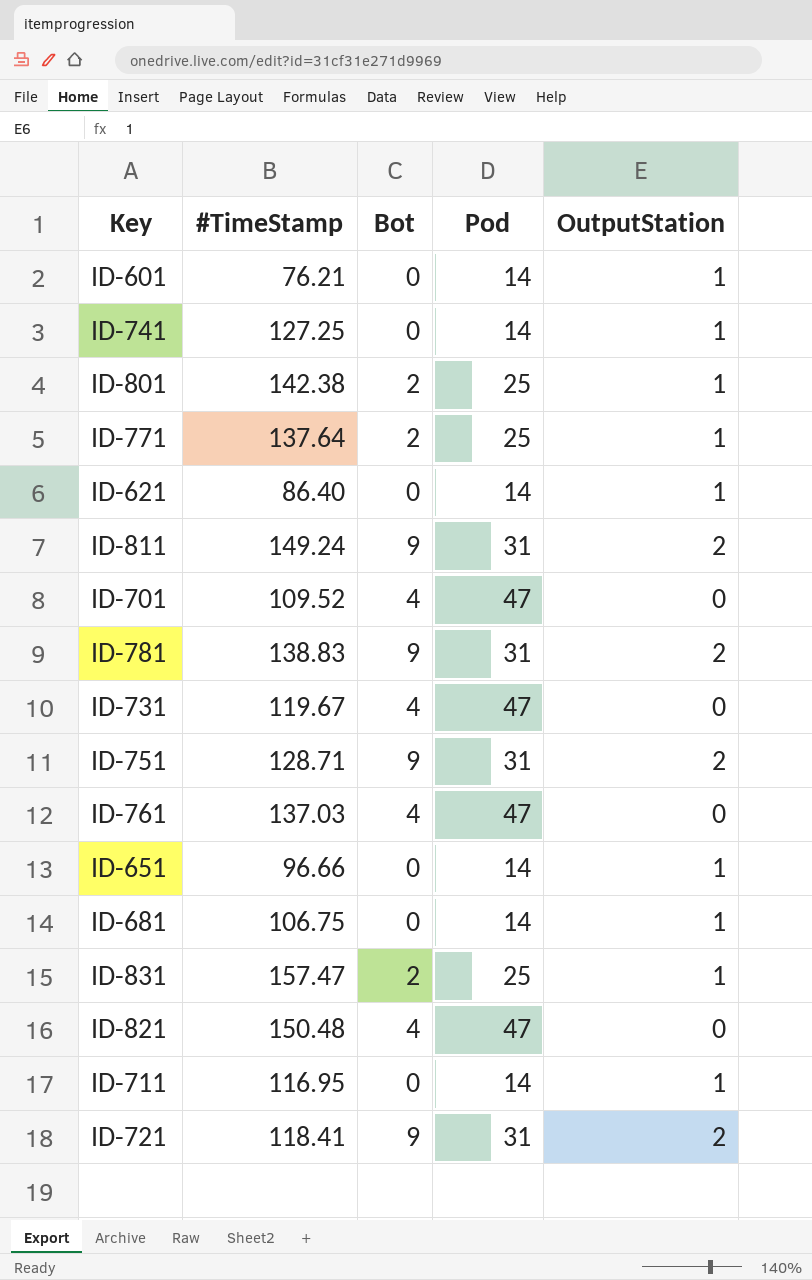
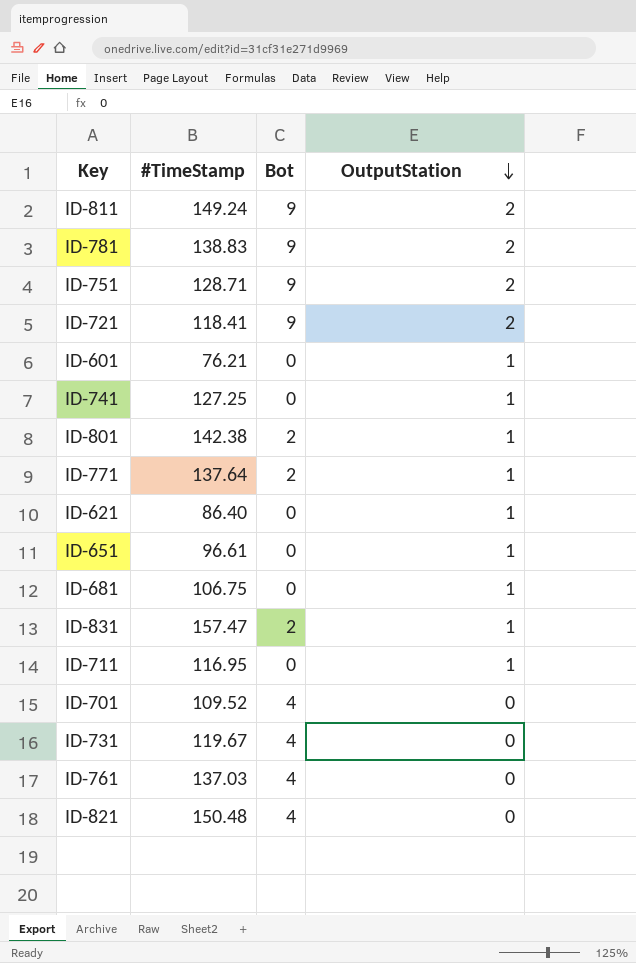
row order: none -> OutputStation descending
column Pod | position: 4 -> none
ID-651 | #TimeStamp: 96.66 -> 96.61

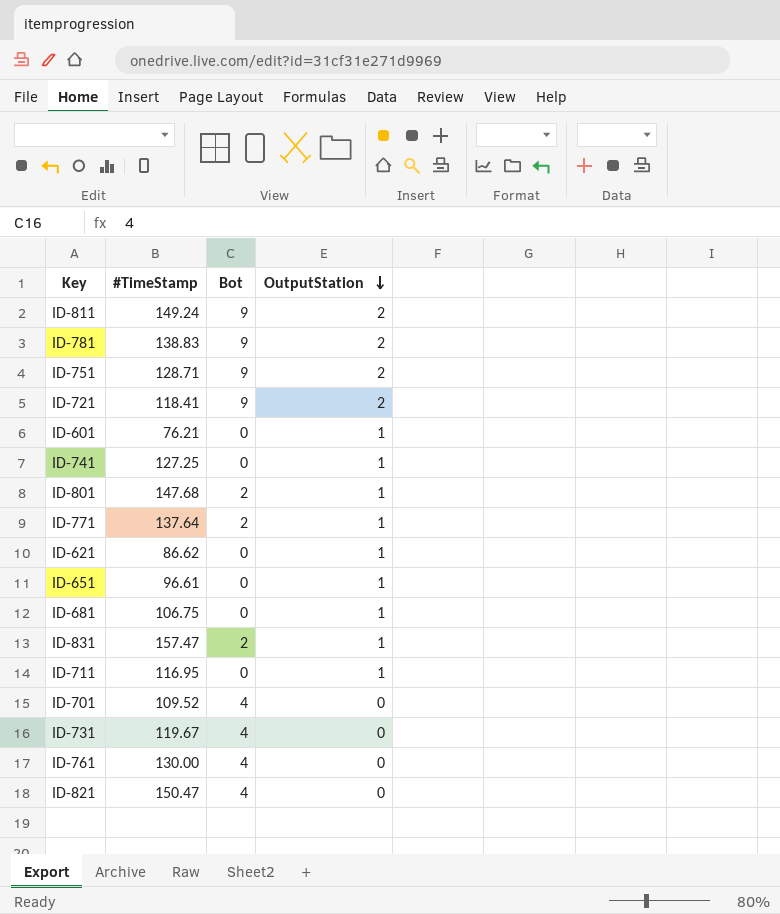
ID-801 | #TimeStamp: 142.38 -> 147.68
ID-621 | #TimeStamp: 86.40 -> 86.62
ID-761 | #TimeStamp: 137.03 -> 130.00
ID-821 | #TimeStamp: 150.48 -> 150.47

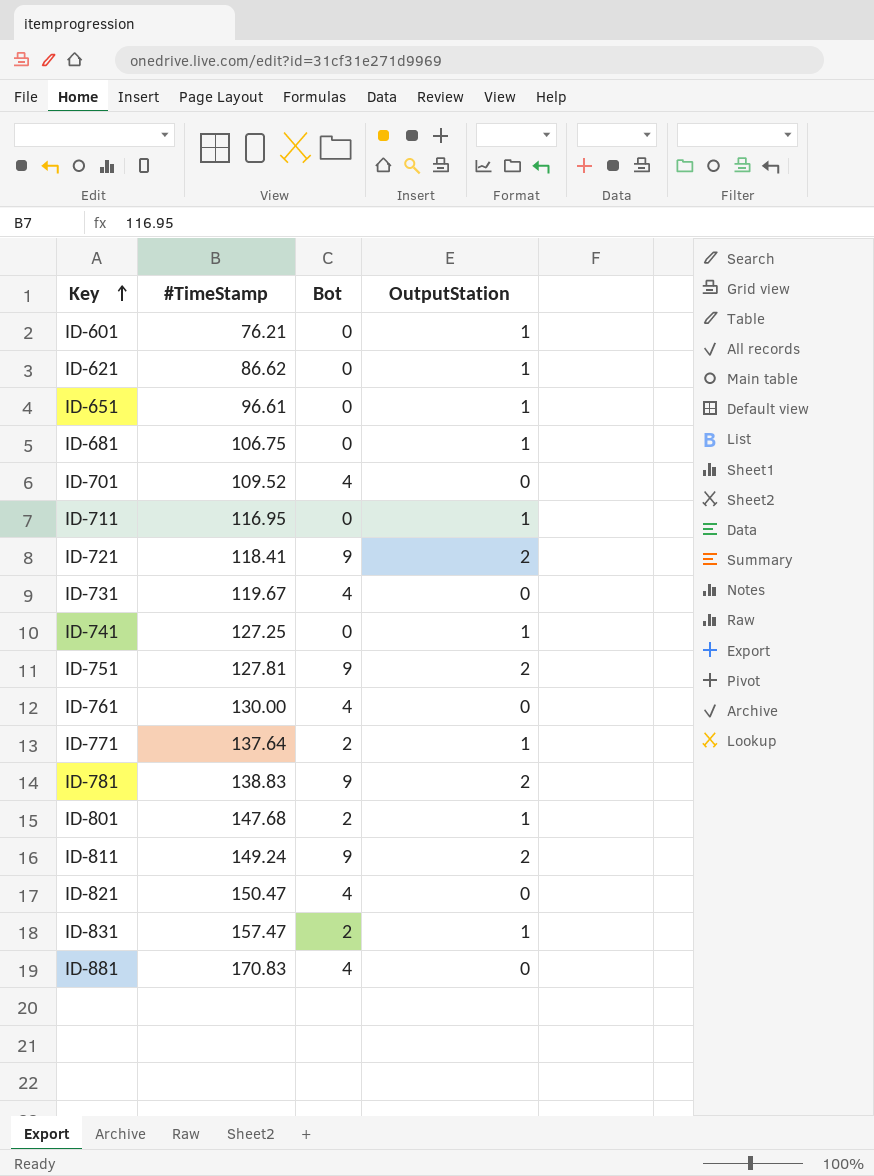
row order: OutputStation descending -> Key ascending
ID-751 | #TimeStamp: 128.71 -> 127.81
row ID-881: none -> 170.83 | 4 | 0

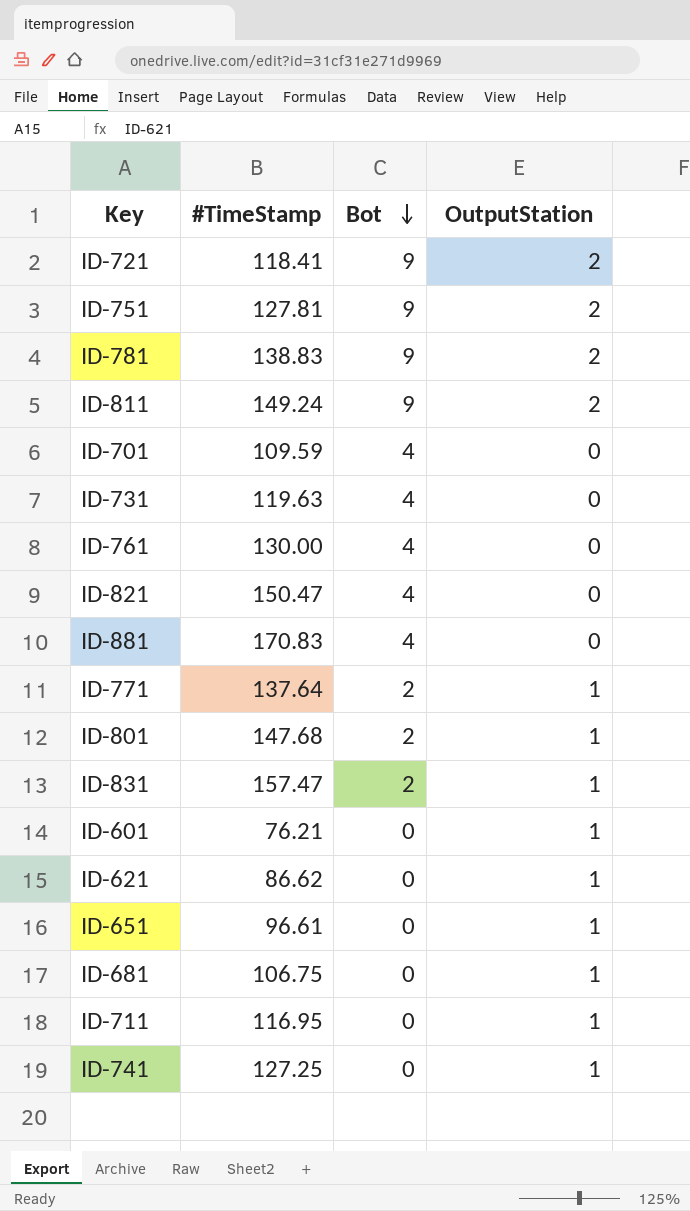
row order: Key ascending -> Bot descending
ID-701 | #TimeStamp: 109.52 -> 109.59
ID-731 | #TimeStamp: 119.67 -> 119.63

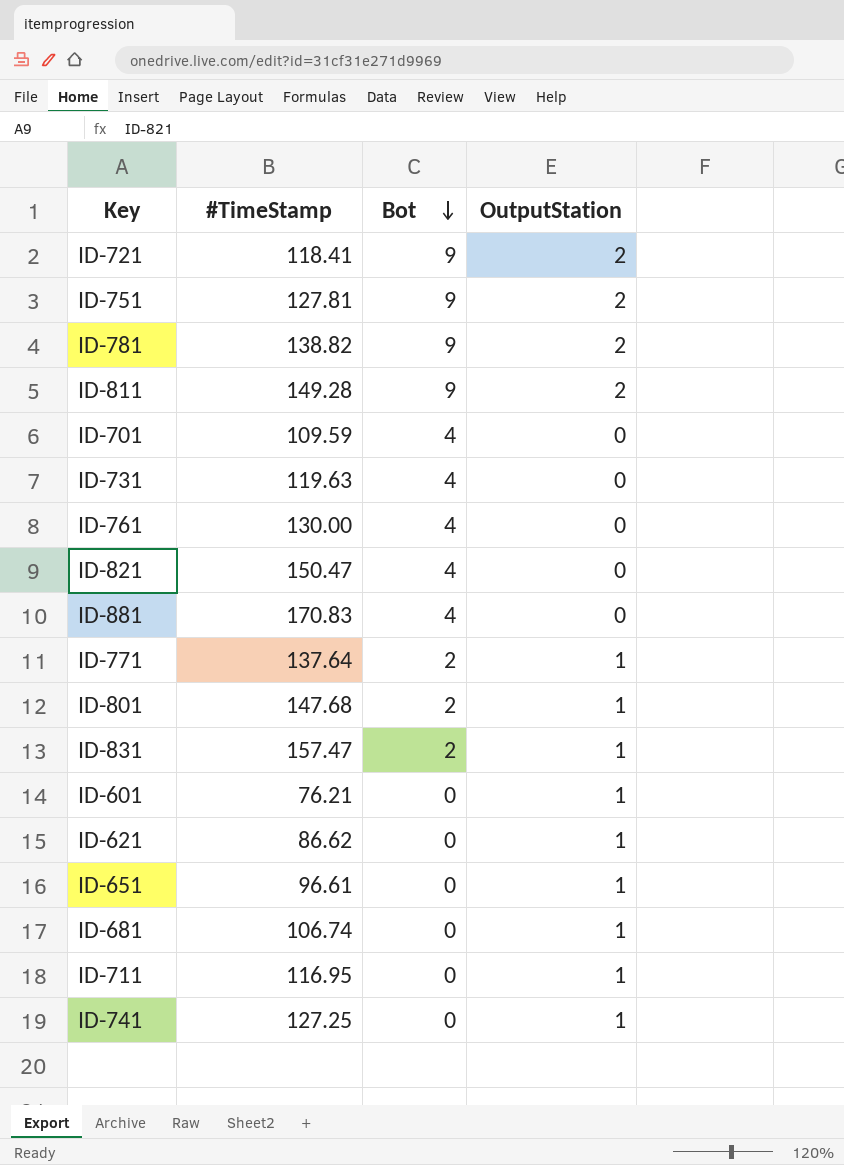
ID-781 | #TimeStamp: 138.83 -> 138.82
ID-811 | #TimeStamp: 149.24 -> 149.28
ID-681 | #TimeStamp: 106.75 -> 106.74

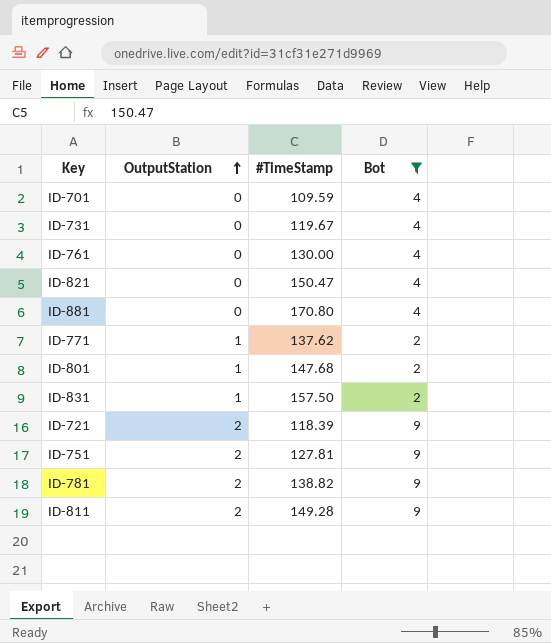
filter: none -> Bot != 0
row order: Bot descending -> OutputStation ascending
column OutputStation | position: 4 -> 2
ID-731 | #TimeStamp: 119.63 -> 119.67
ID-881 | #TimeStamp: 170.83 -> 170.80
ID-771 | #TimeStamp: 137.64 -> 137.62
ID-831 | #TimeStamp: 157.47 -> 157.50
ID-721 | #TimeStamp: 118.41 -> 118.39

